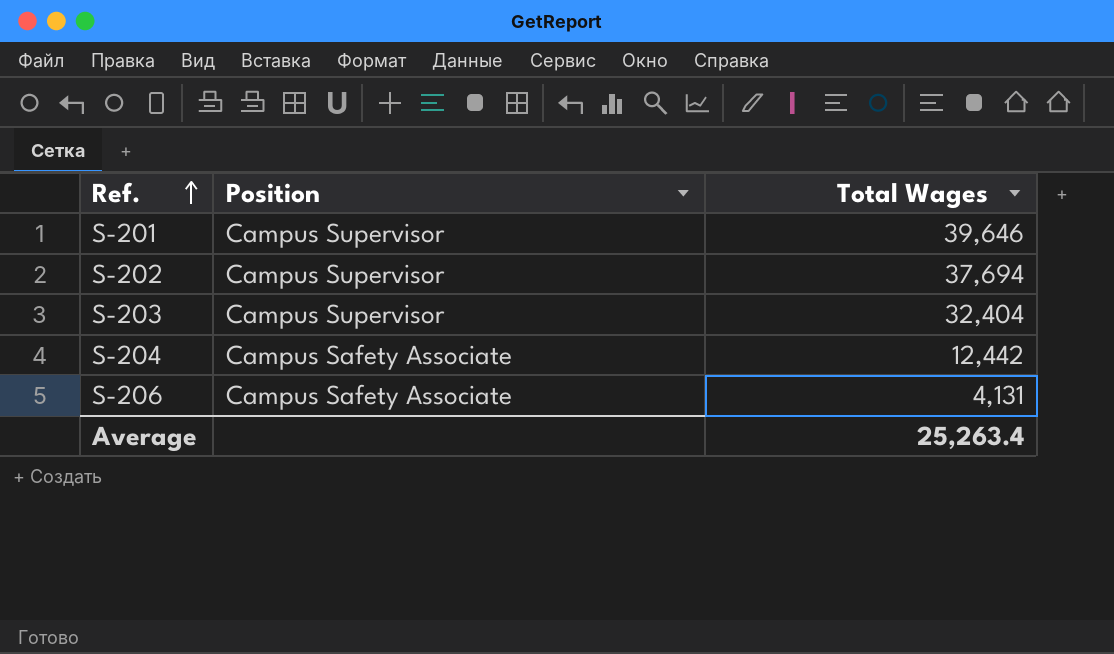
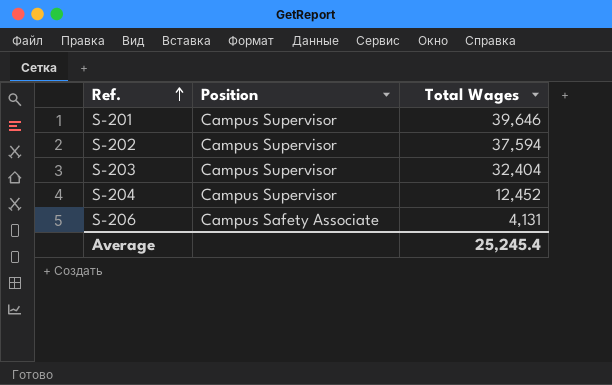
S-202 | Total Wages: 37,694 -> 37,594
S-204 | Position: Campus Safety Associate -> Campus Supervisor
S-204 | Total Wages: 12,442 -> 12,452
Average | Total Wages: 25,263.4 -> 25,245.4

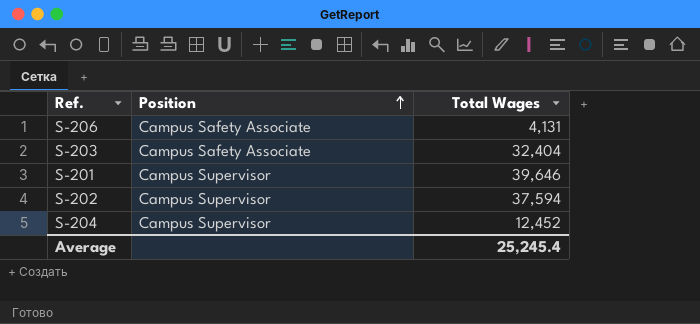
row order: Ref. ascending -> Position ascending
S-203 | Position: Campus Supervisor -> Campus Safety Associate

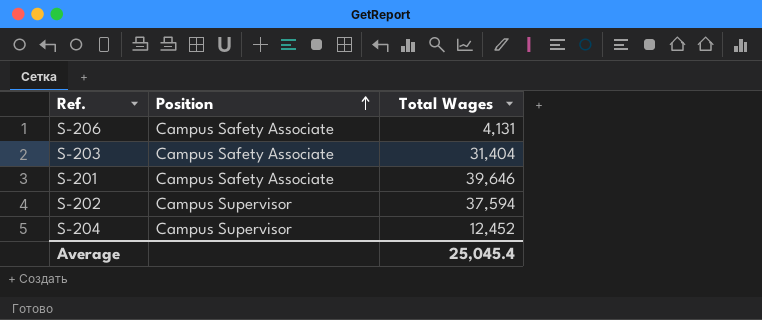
S-203 | Total Wages: 32,404 -> 31,404
S-201 | Position: Campus Supervisor -> Campus Safety Associate
Average | Total Wages: 25,245.4 -> 25,045.4

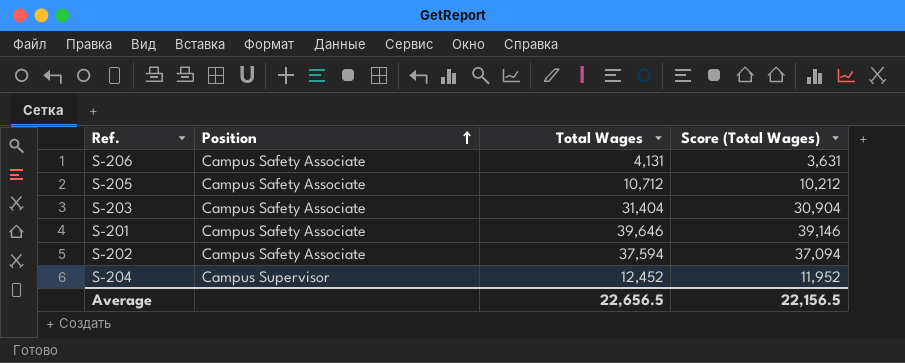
column Score (Total Wages) | formula: none -> [Total Wages] - 500
row S-205: none -> Campus Safety Associate | 10,712 | 10,212
S-202 | Position: Campus Supervisor -> Campus Safety Associate
Average | Total Wages: 25,045.4 -> 22,656.5

